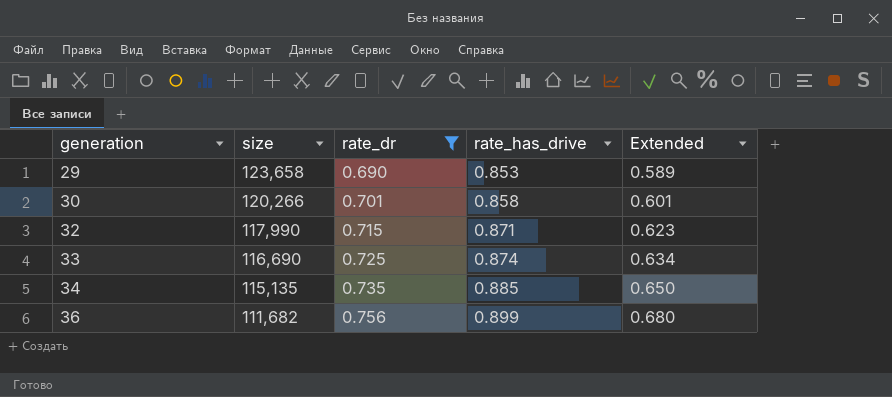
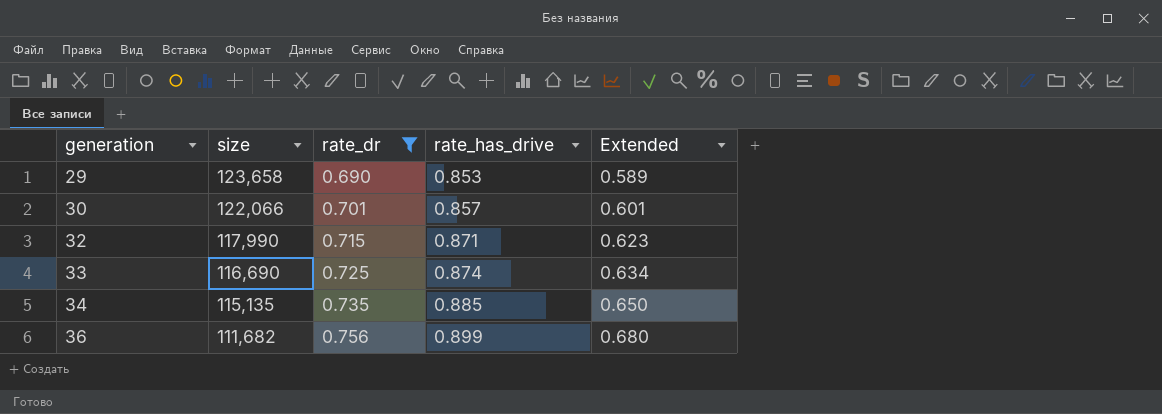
30 | size: 120,266 -> 122,066
30 | rate_has_drive: 0.858 -> 0.857

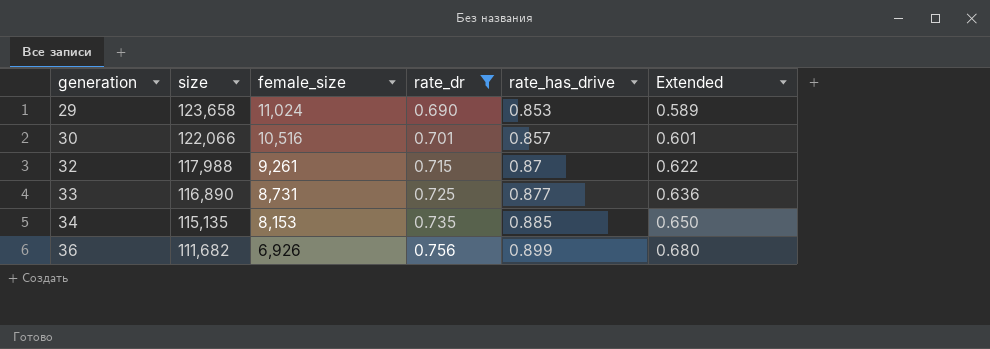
column female_size | position: none -> 3
32 | size: 117,990 -> 117,988
32 | rate_has_drive: 0.871 -> 0.87
32 | Extended: 0.623 -> 0.622
33 | size: 116,690 -> 116,890
33 | rate_has_drive: 0.874 -> 0.877
33 | Extended: 0.634 -> 0.636

